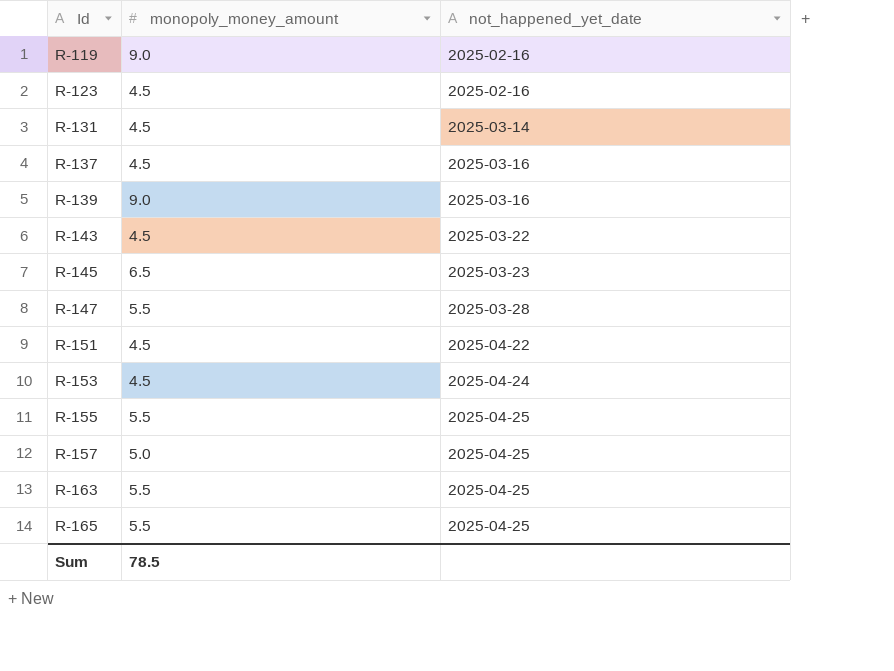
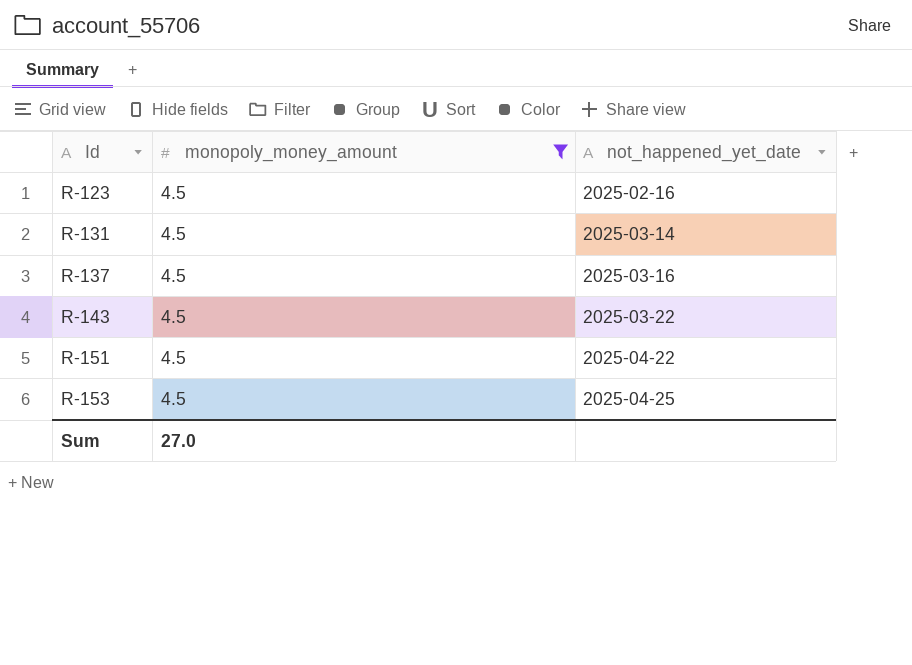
filter: none -> monopoly_money_amount = 4.5
R-153 | not_happened_yet_date: 2025-04-24 -> 2025-04-25
Sum | monopoly_money_amount: 78.5 -> 27.0

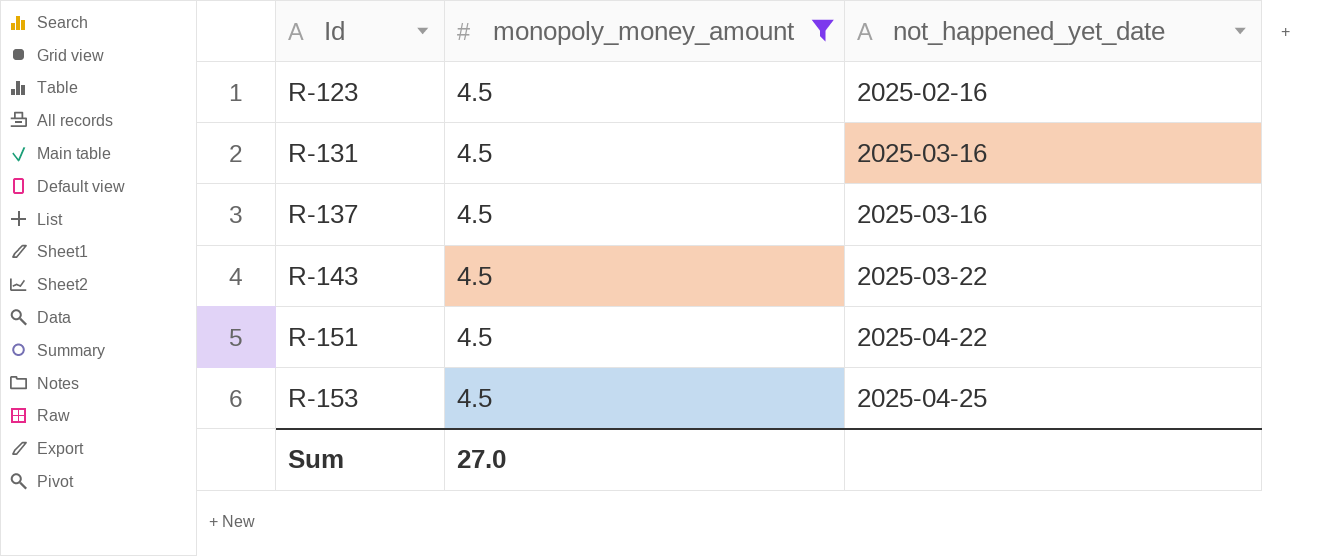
R-131 | not_happened_yet_date: 2025-03-14 -> 2025-03-16

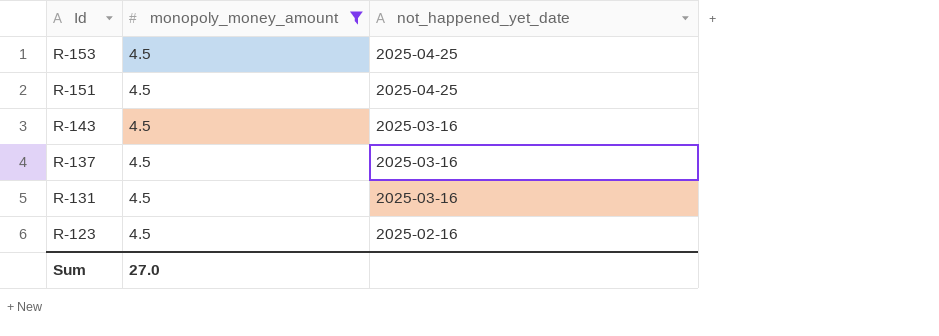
row order: Id ascending -> Id descending
R-151 | not_happened_yet_date: 2025-04-22 -> 2025-04-25
R-143 | not_happened_yet_date: 2025-03-22 -> 2025-03-16

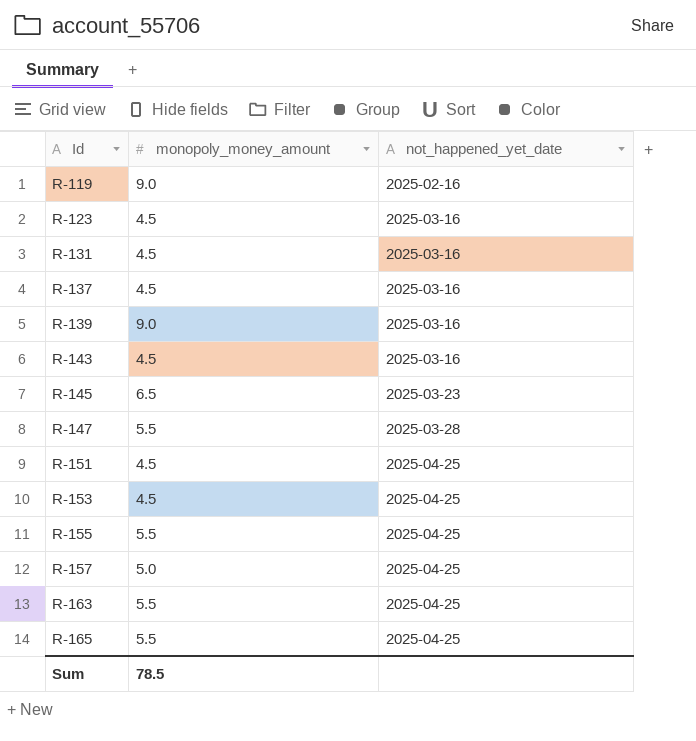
filter: monopoly_money_amount = 4.5 -> none
row order: Id descending -> Id ascending
R-123 | not_happened_yet_date: 2025-02-16 -> 2025-03-16
Sum | monopoly_money_amount: 27.0 -> 78.5

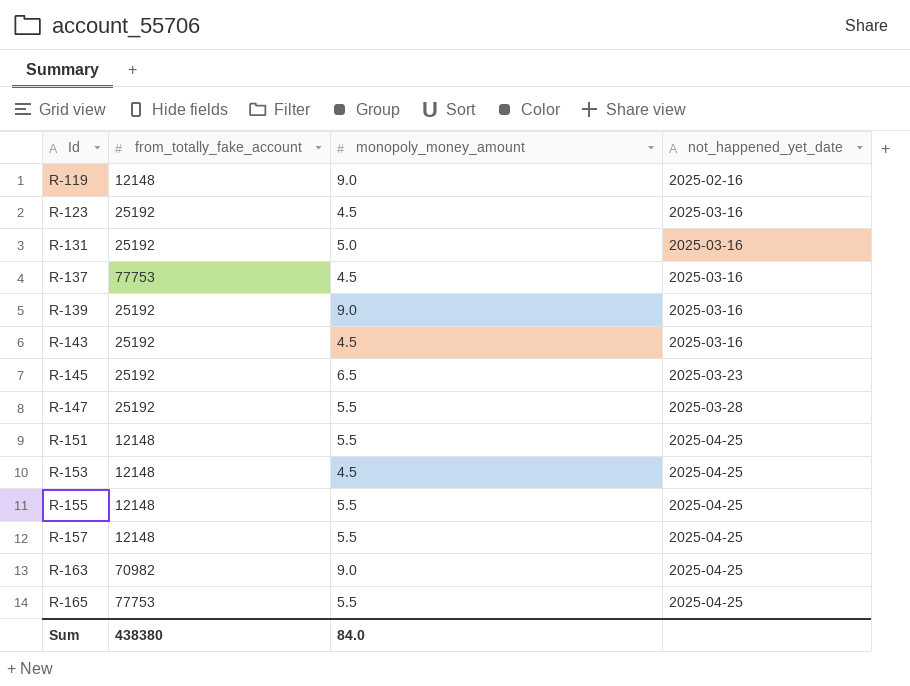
column from_totally_fake_account | position: none -> 2
R-131 | monopoly_money_amount: 4.5 -> 5.0
R-151 | monopoly_money_amount: 4.5 -> 5.5
R-157 | monopoly_money_amount: 5.0 -> 5.5
R-163 | monopoly_money_amount: 5.5 -> 9.0
Sum | monopoly_money_amount: 78.5 -> 84.0

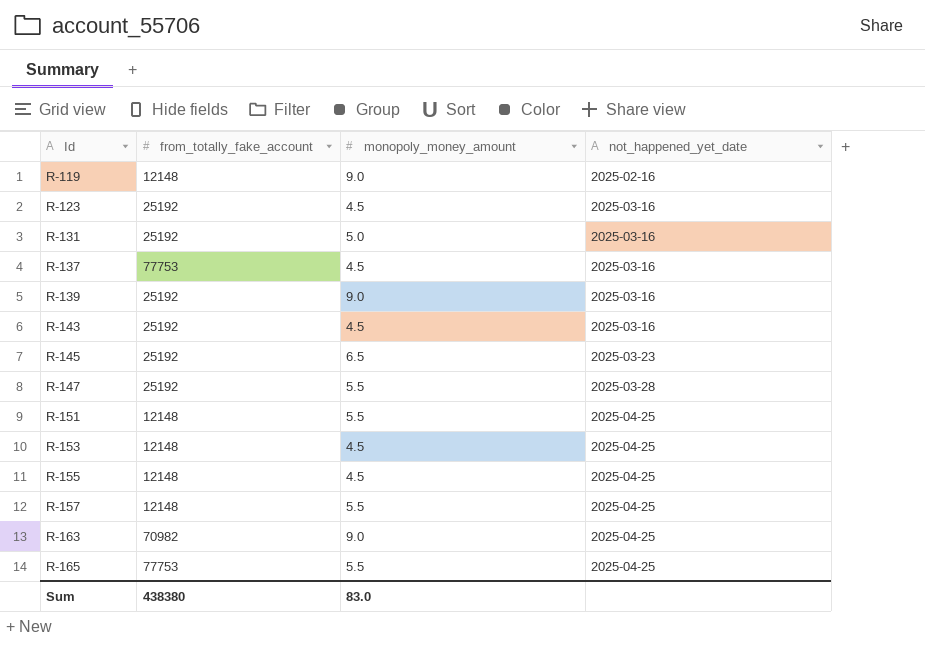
R-155 | monopoly_money_amount: 5.5 -> 4.5
Sum | monopoly_money_amount: 84.0 -> 83.0

